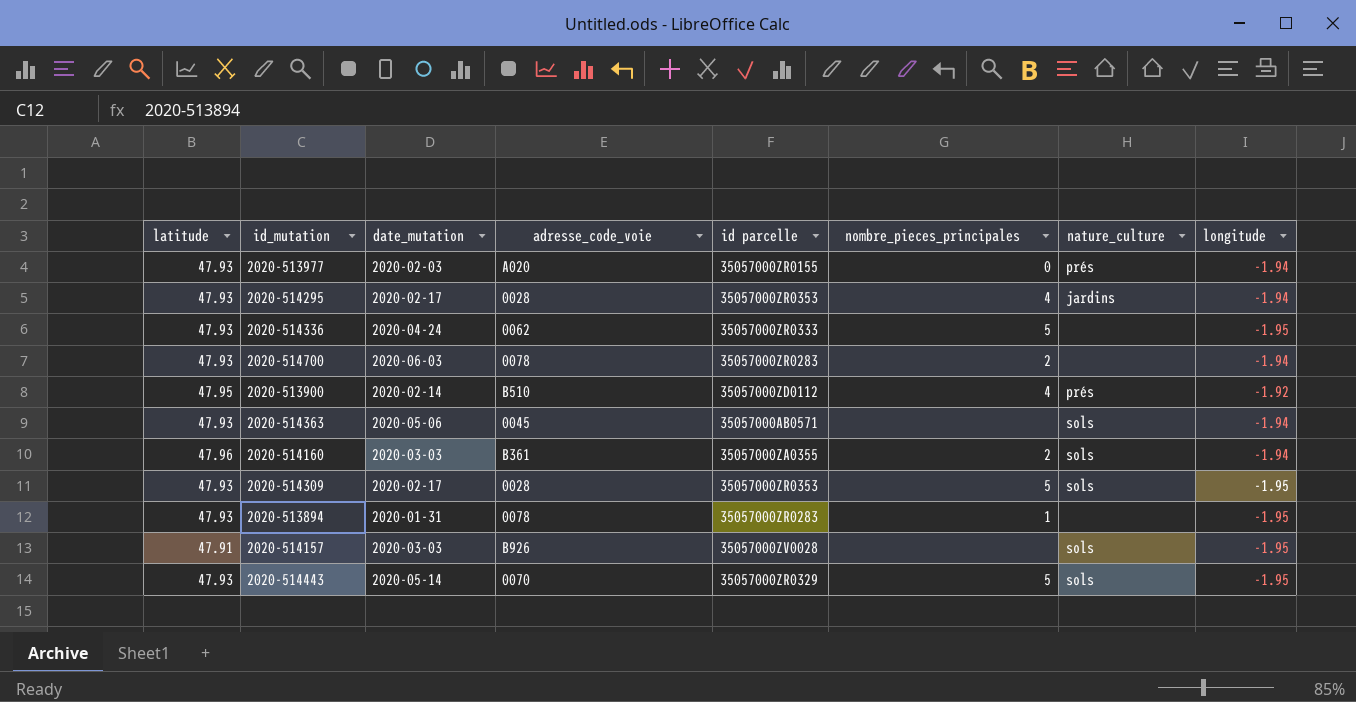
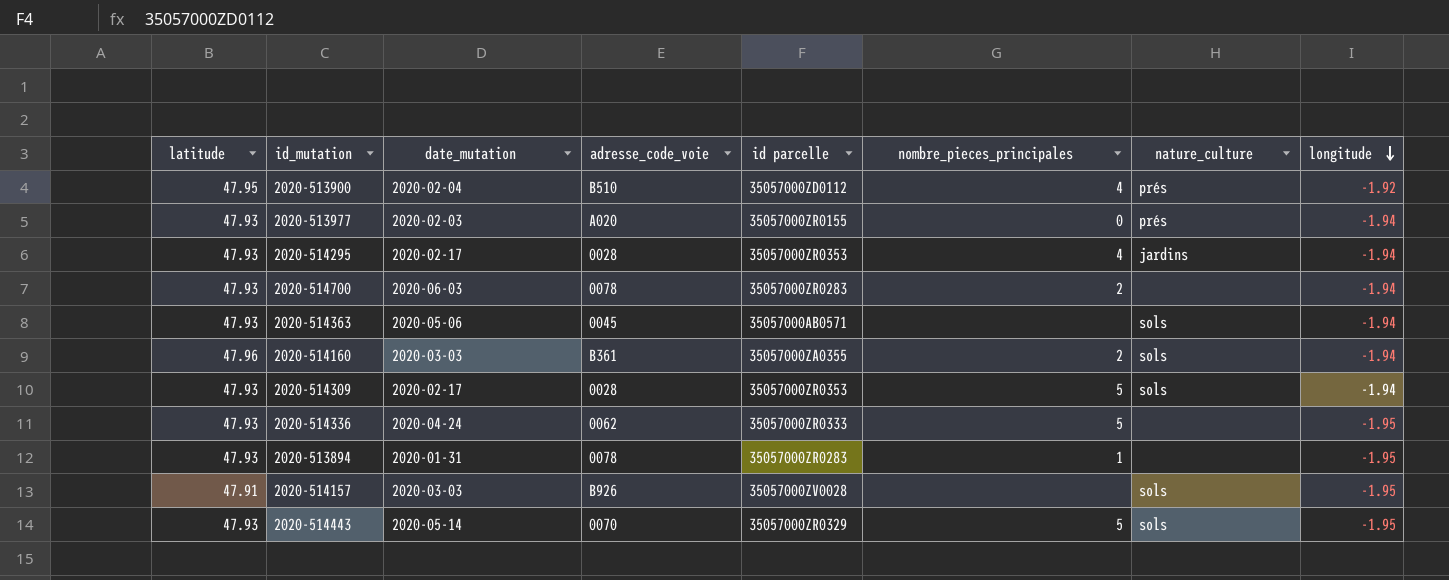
row order: none -> longitude descending
2020-513900 | date_mutation: 2020-02-14 -> 2020-02-04
2020-514309 | longitude: -1.95 -> -1.94

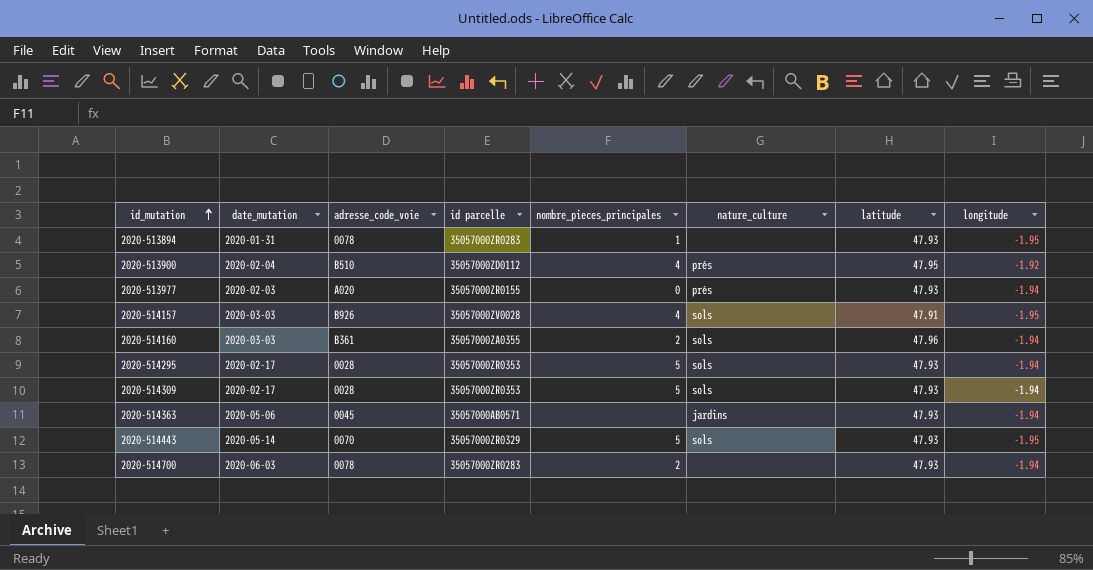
row order: longitude descending -> id_mutation ascending
column latitude | position: 1 -> 7
row 2020-514336: 47.93 | 2020-04-24 | 0062 | 35057000ZR0333 | 5 | none | -1.95 -> none
2020-514157 | nombre_pieces_principales: none -> 4
2020-514295 | nombre_pieces_principales: 4 -> 5
2020-514295 | nature_culture: jardins -> sols
2020-514363 | nature_culture: sols -> jardins

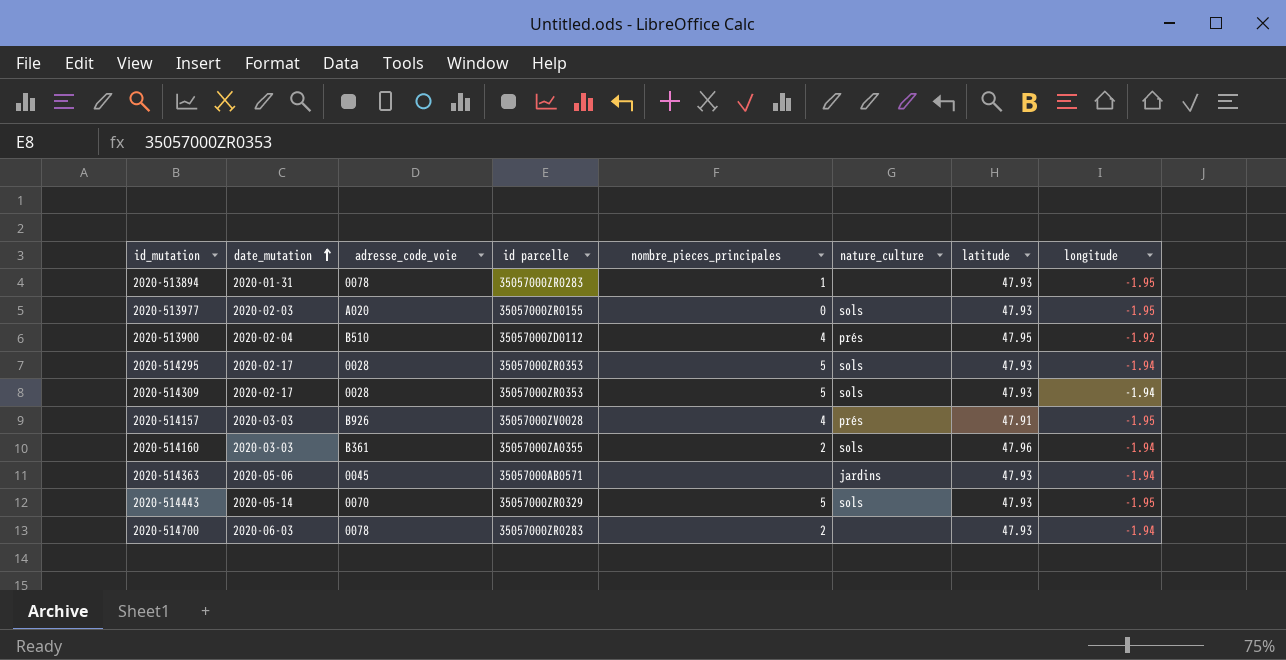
row order: id_mutation ascending -> date_mutation ascending
2020-513977 | nature_culture: prés -> sols
2020-513977 | longitude: -1.94 -> -1.95
2020-514157 | nature_culture: sols -> prés

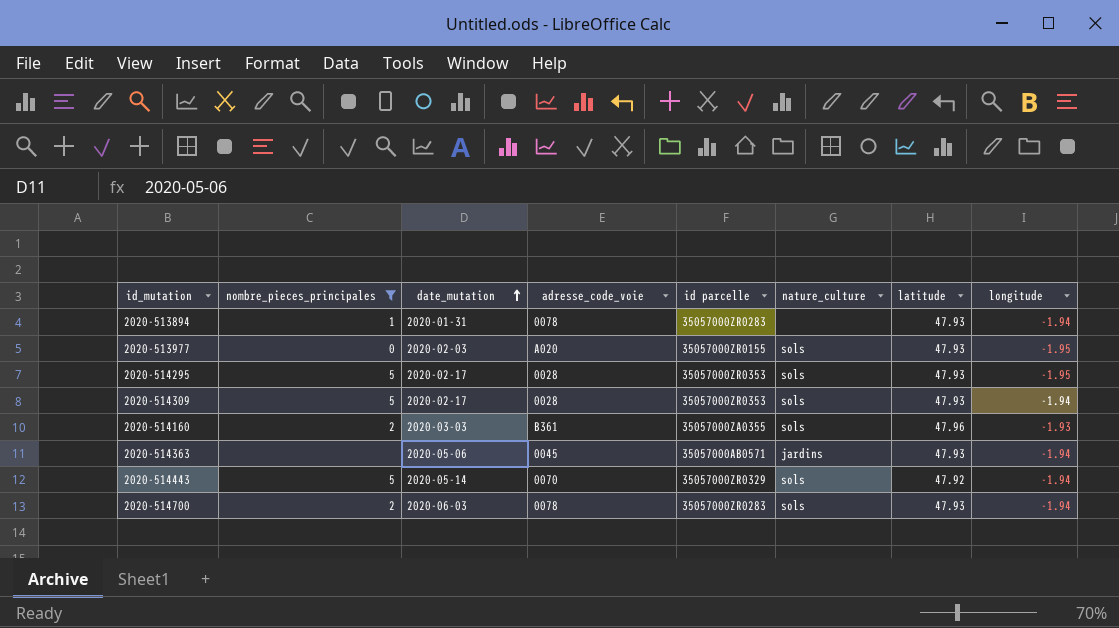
filter: none -> nombre_pieces_principales != 4
column nombre_pieces_principales | position: 5 -> 2
2020-513894 | longitude: -1.95 -> -1.94
2020-514295 | longitude: -1.94 -> -1.95
2020-514160 | longitude: -1.94 -> -1.93
2020-514443 | latitude: 47.93 -> 47.92
2020-514443 | longitude: -1.95 -> -1.94
2020-514700 | nature_culture: none -> sols

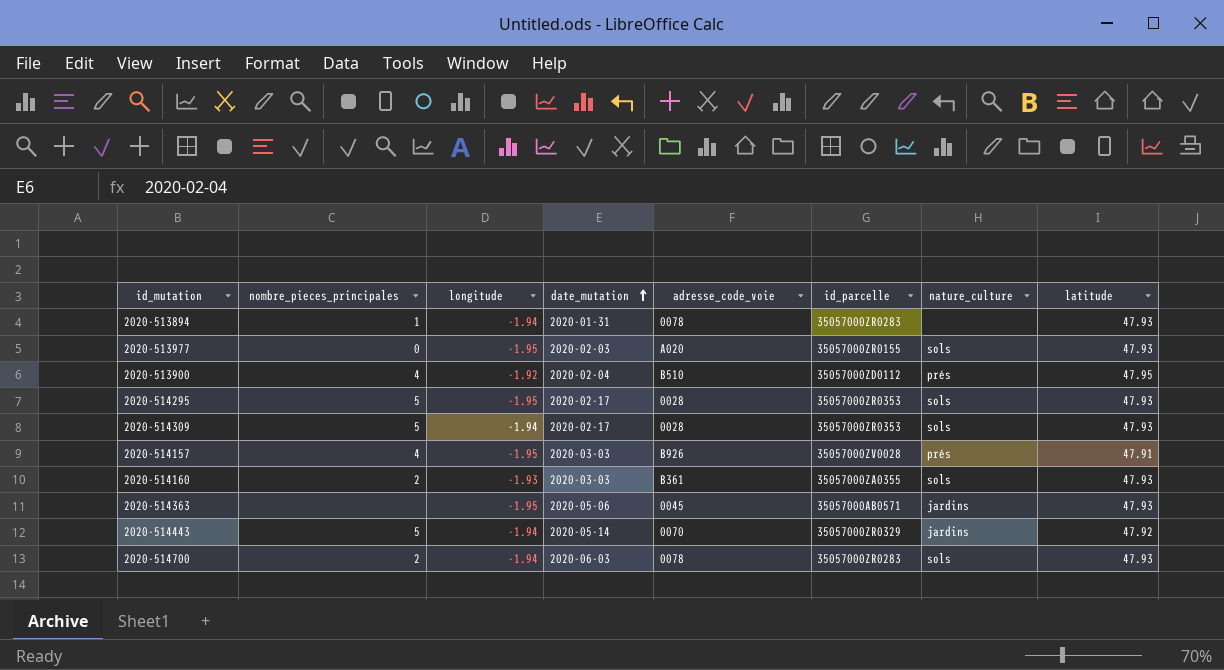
filter: nombre_pieces_principales != 4 -> none
column longitude | position: 8 -> 3
column name: id parcelle -> id_parcelle
2020-514160 | latitude: 47.96 -> 47.93
2020-514363 | longitude: -1.94 -> -1.95
2020-514443 | nature_culture: sols -> jardins

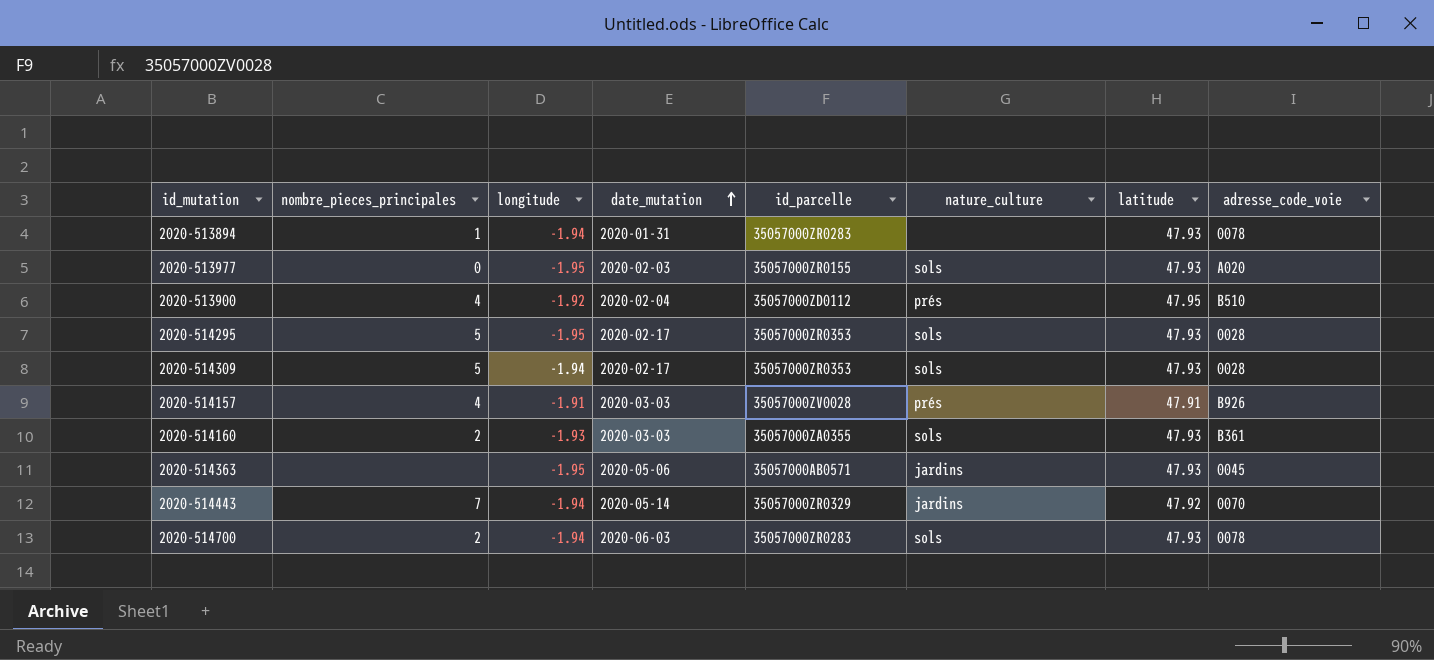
column adresse_code_voie | position: 5 -> 8
2020-514157 | longitude: -1.95 -> -1.91
2020-514443 | nombre_pieces_principales: 5 -> 7

